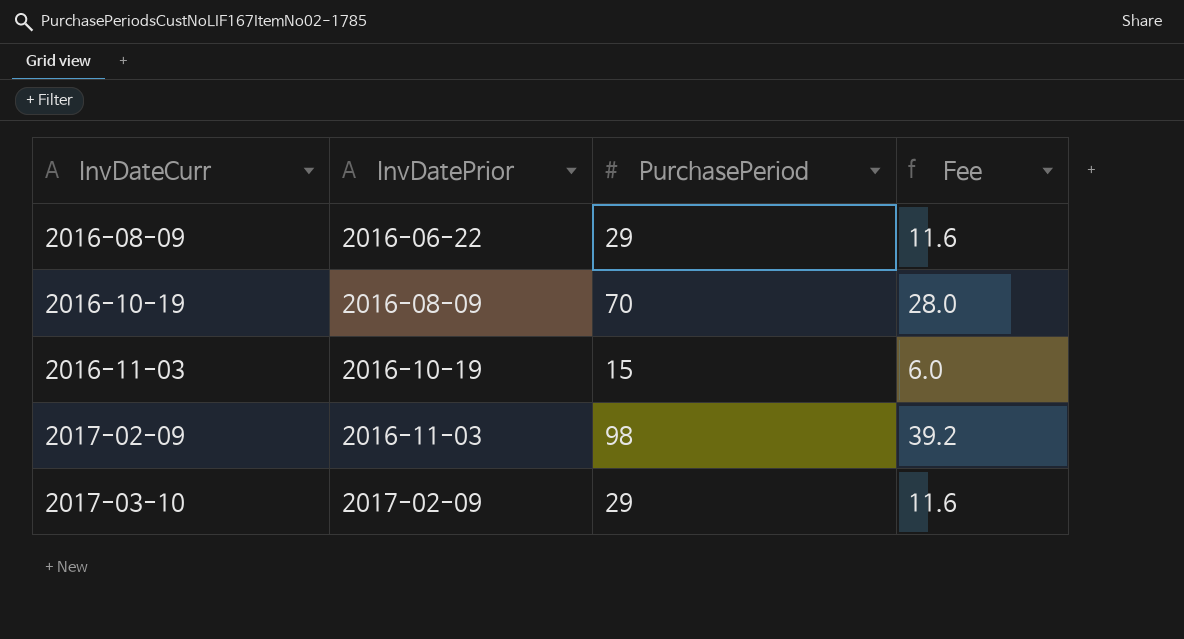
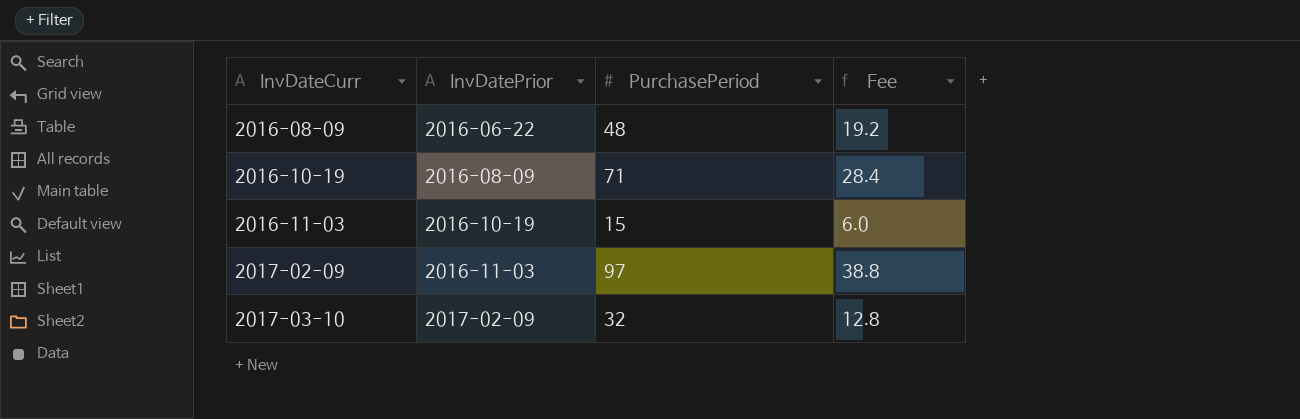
2016-08-09 | PurchasePeriod: 29 -> 48
2016-08-09 | Fee: 11.6 -> 19.2
2016-10-19 | PurchasePeriod: 70 -> 71
2016-10-19 | Fee: 28.0 -> 28.4
2017-02-09 | PurchasePeriod: 98 -> 97
2017-02-09 | Fee: 39.2 -> 38.8
2017-03-10 | PurchasePeriod: 29 -> 32
2017-03-10 | Fee: 11.6 -> 12.8

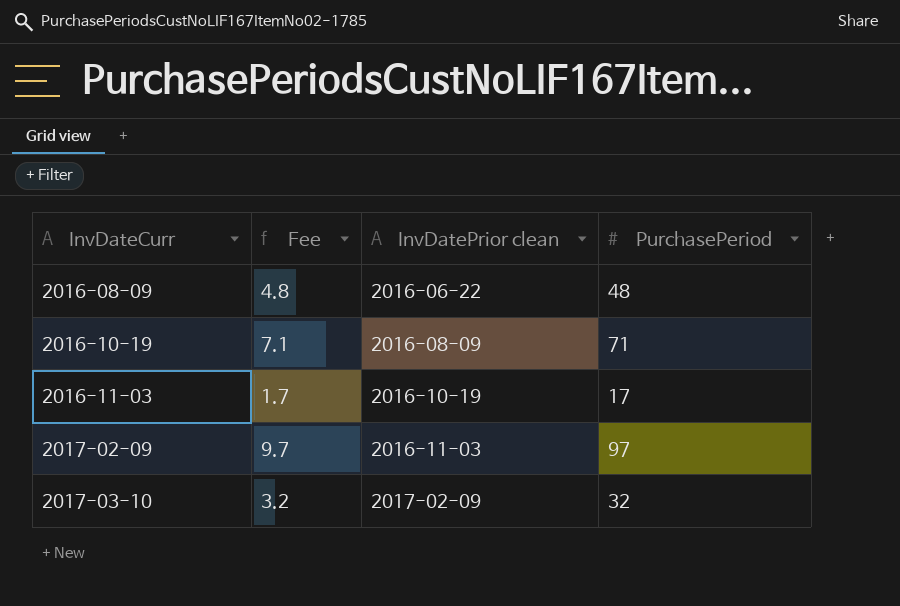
column Fee | formula: [PurchasePeriod] * 0.4 -> [PurchasePeriod] * 0.1
column Fee | position: 4 -> 2
column name: InvDatePrior -> InvDatePrior clean
2016-11-03 | PurchasePeriod: 15 -> 17

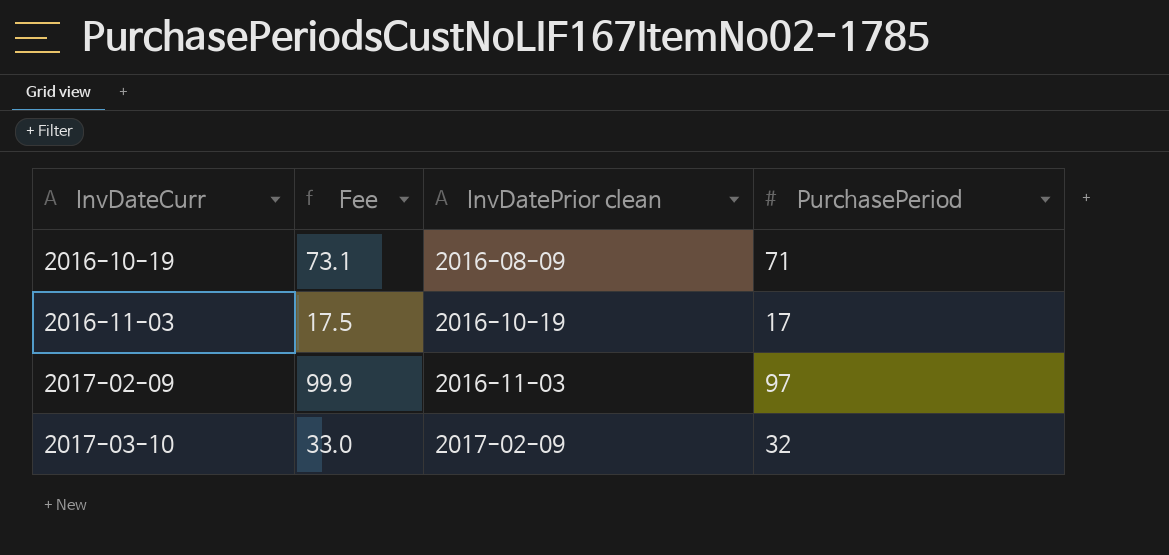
column Fee | formula: [PurchasePeriod] * 0.1 -> [PurchasePeriod] * 1.03
row 2016-08-09: 4.8 | 2016-06-22 | 48 -> none

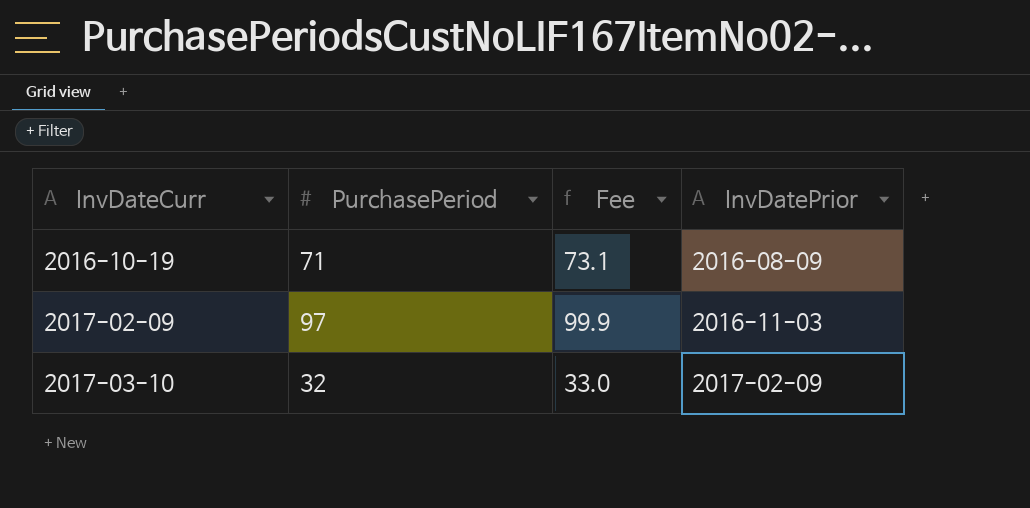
column PurchasePeriod | position: 4 -> 2
column name: InvDatePrior clean -> InvDatePrior
row 2016-11-03: 17.5 | 2016-10-19 | 17 -> none

